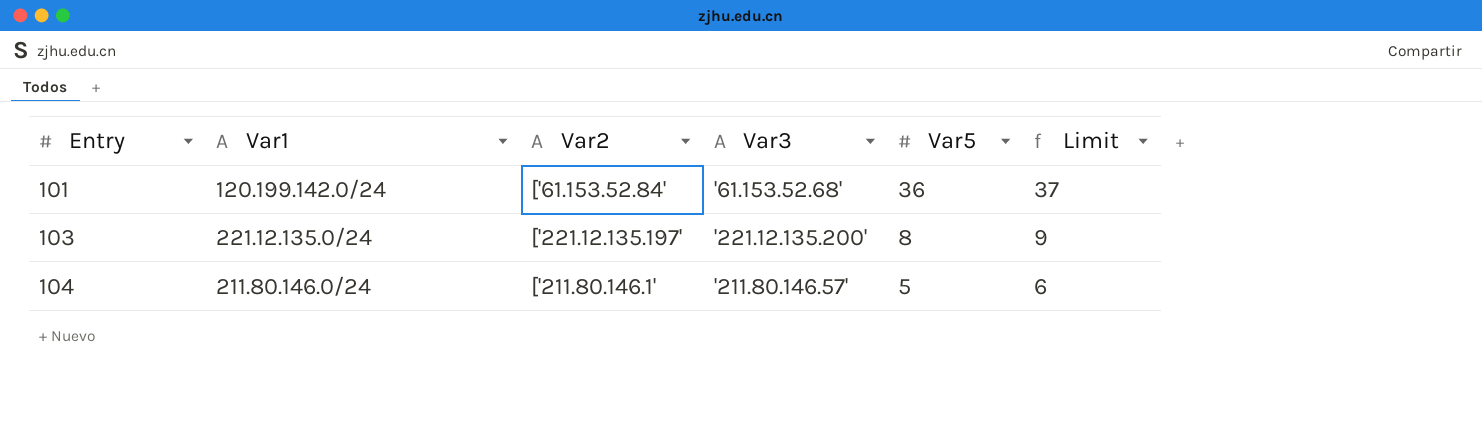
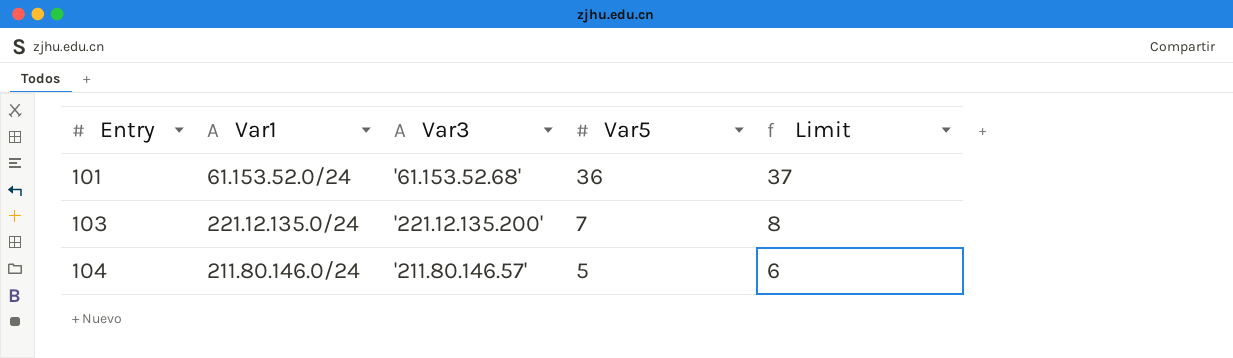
column Var2 | position: 3 -> none
101 | Var1: 120.199.142.0/24 -> 61.153.52.0/24
103 | Var5: 8 -> 7
103 | Limit: 9 -> 8

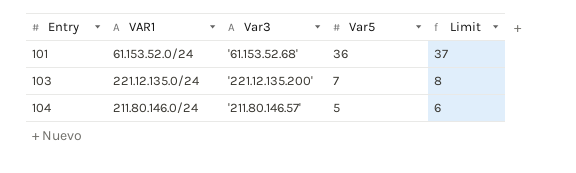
column name: Var1 -> VAR1

